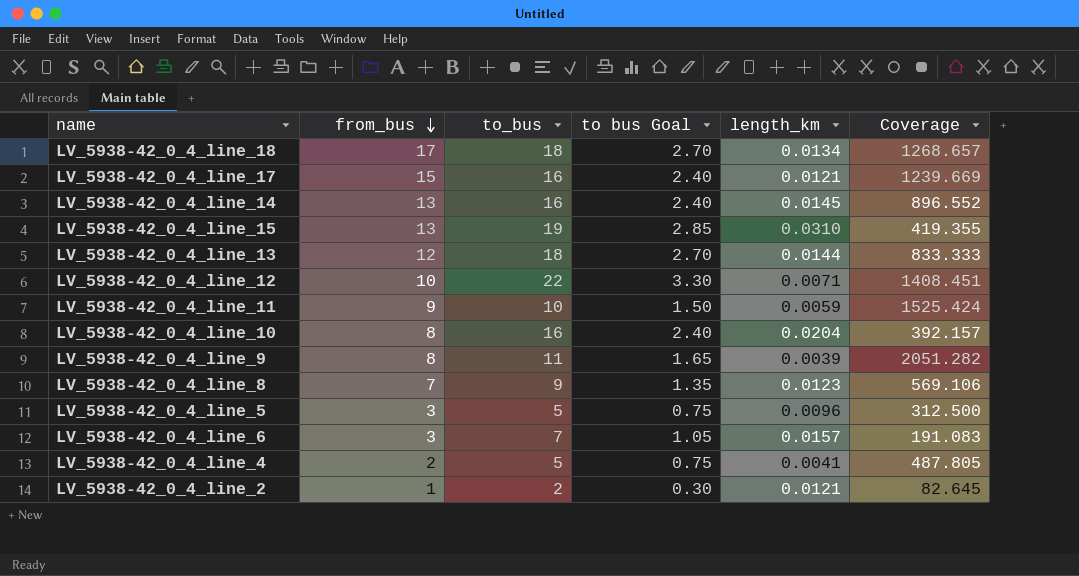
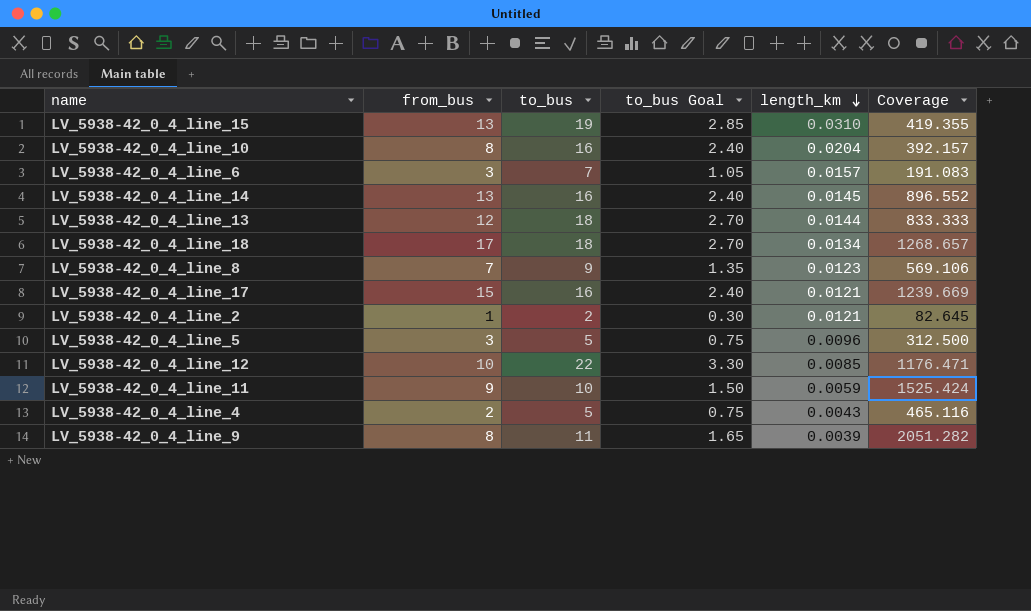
row order: from_bus descending -> length_km descending
column name: to bus Goal -> to_bus Goal
LV_5938-42_0_4_line_12 | length_km: 0.0071 -> 0.0085
LV_5938-42_0_4_line_12 | Coverage: 1408.451 -> 1176.471
LV_5938-42_0_4_line_4 | length_km: 0.0041 -> 0.0043
LV_5938-42_0_4_line_4 | Coverage: 487.805 -> 465.116

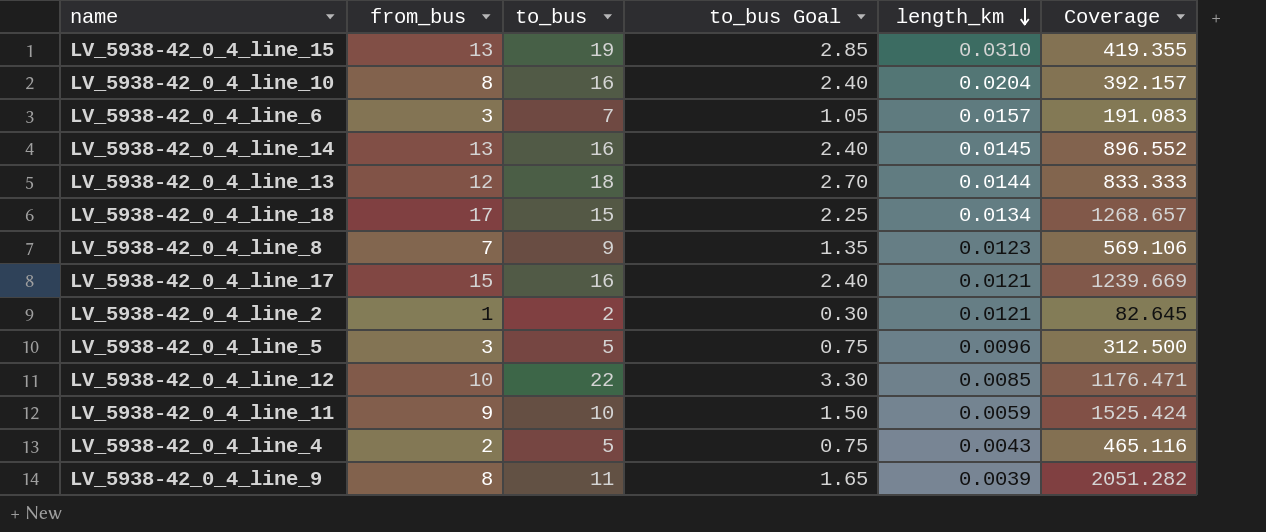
LV_5938-42_0_4_line_18 | to_bus: 18 -> 15
LV_5938-42_0_4_line_18 | to_bus Goal: 2.70 -> 2.25

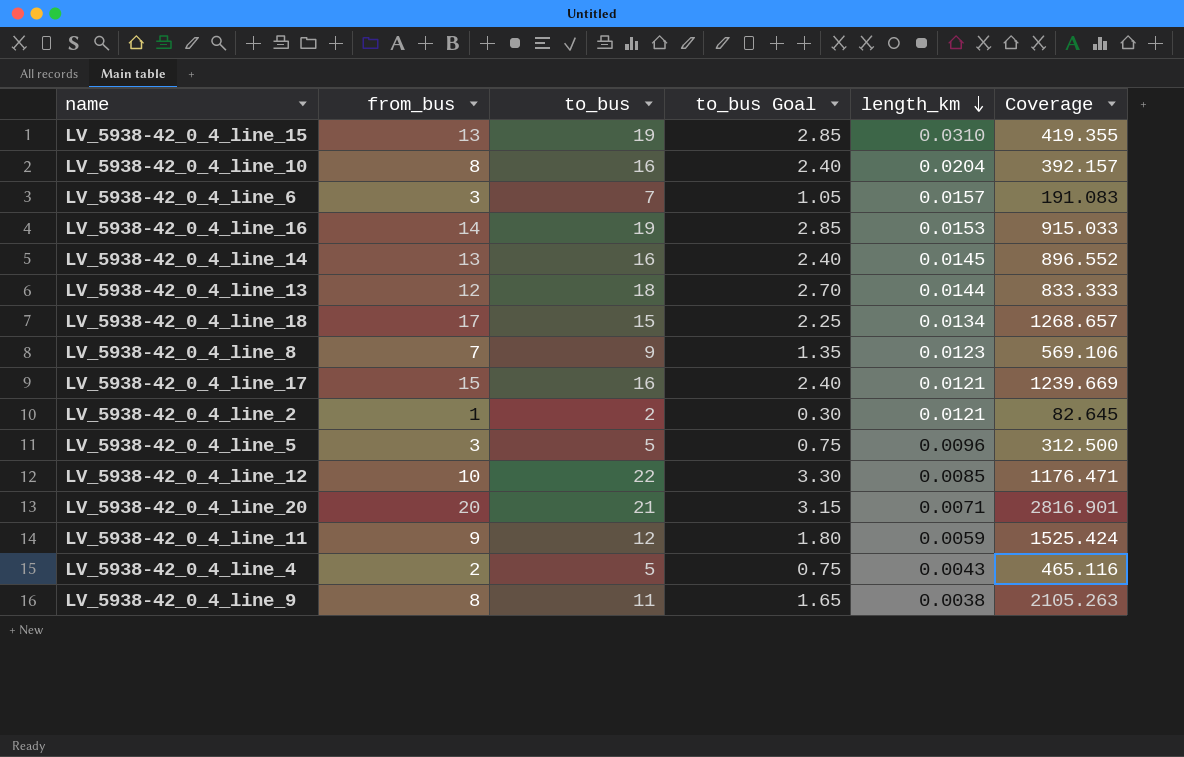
row LV_5938-42_0_4_line_16: none -> 14 | 19 | 2.85 | 0.0153 | 915.033
row LV_5938-42_0_4_line_20: none -> 20 | 21 | 3.15 | 0.0071 | 2816.901
LV_5938-42_0_4_line_11 | to_bus: 10 -> 12
LV_5938-42_0_4_line_11 | to_bus Goal: 1.50 -> 1.80
LV_5938-42_0_4_line_9 | length_km: 0.0039 -> 0.0038
LV_5938-42_0_4_line_9 | Coverage: 2051.282 -> 2105.263

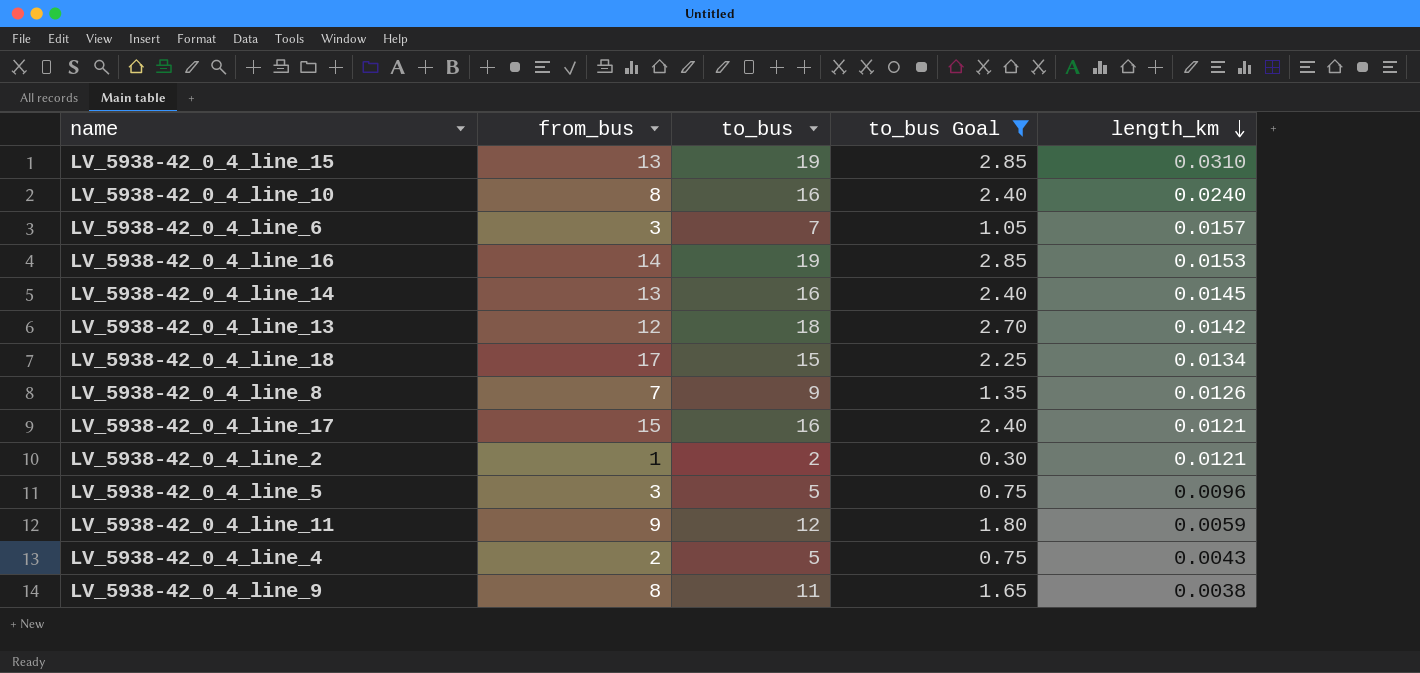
filter: none -> to_bus Goal <= 2.85
column Coverage | formula: [from_bus] / [length_km] -> none
LV_5938-42_0_4_line_10 | length_km: 0.0204 -> 0.0240
LV_5938-42_0_4_line_13 | length_km: 0.0144 -> 0.0142
LV_5938-42_0_4_line_8 | length_km: 0.0123 -> 0.0126

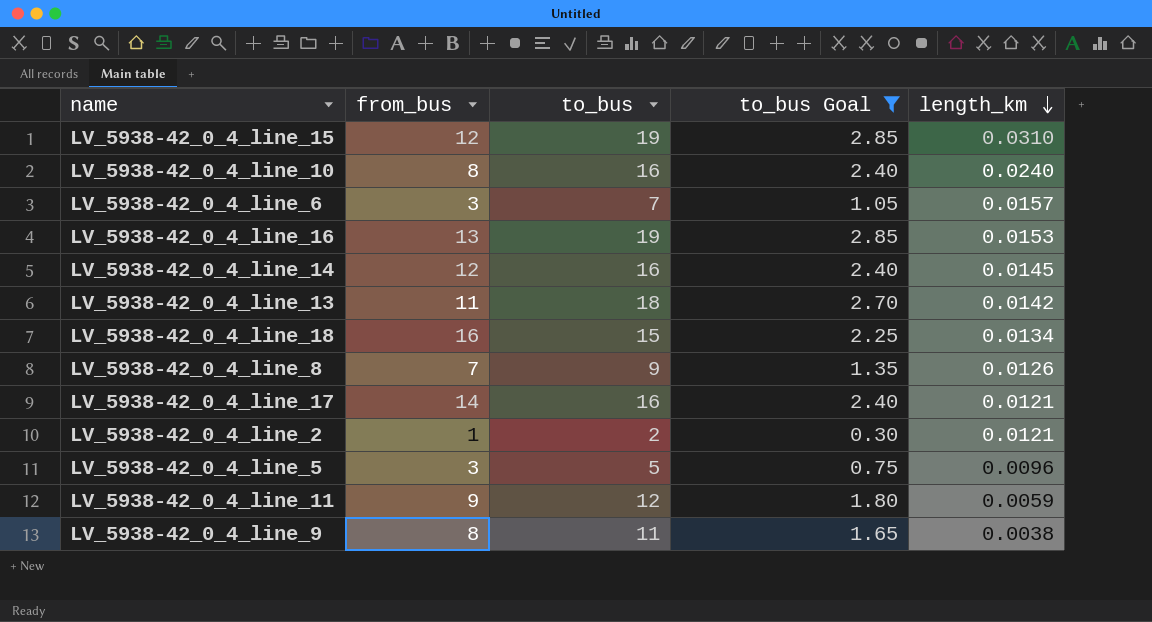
row LV_5938-42_0_4_line_4: 2 | 5 | 0.75 | 0.0043 -> none
LV_5938-42_0_4_line_15 | from_bus: 13 -> 12
LV_5938-42_0_4_line_16 | from_bus: 14 -> 13
LV_5938-42_0_4_line_14 | from_bus: 13 -> 12
LV_5938-42_0_4_line_13 | from_bus: 12 -> 11
LV_5938-42_0_4_line_18 | from_bus: 17 -> 16
LV_5938-42_0_4_line_17 | from_bus: 15 -> 14

